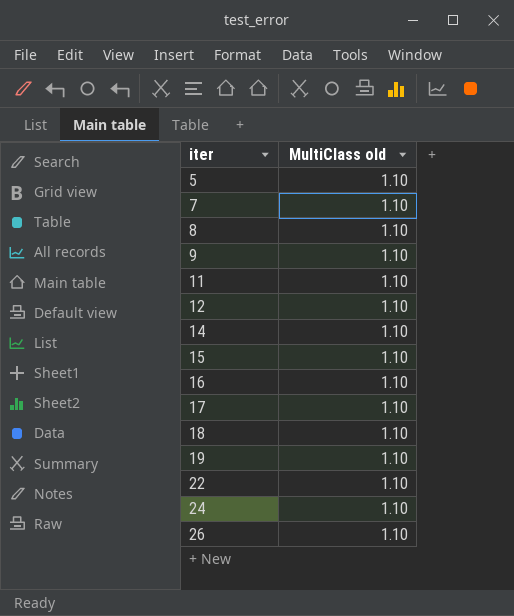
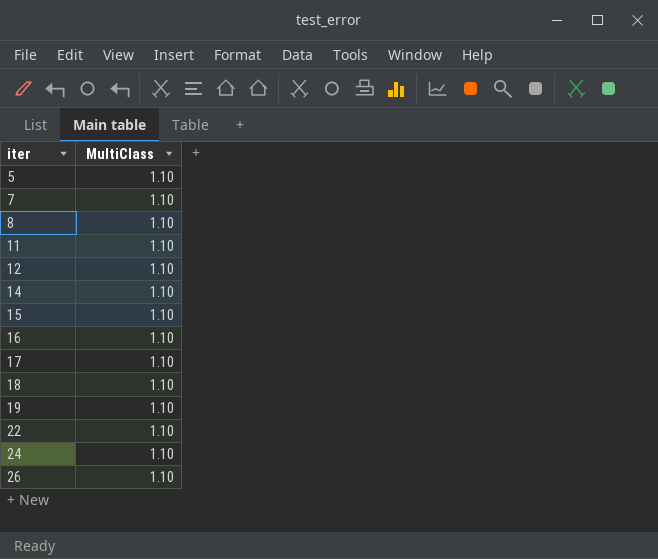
column name: MultiClass old -> MultiClass
row 9: 1.10 -> none

